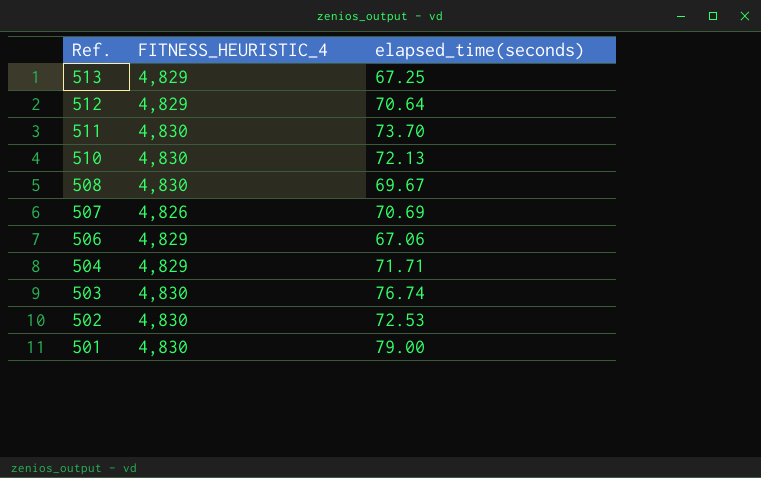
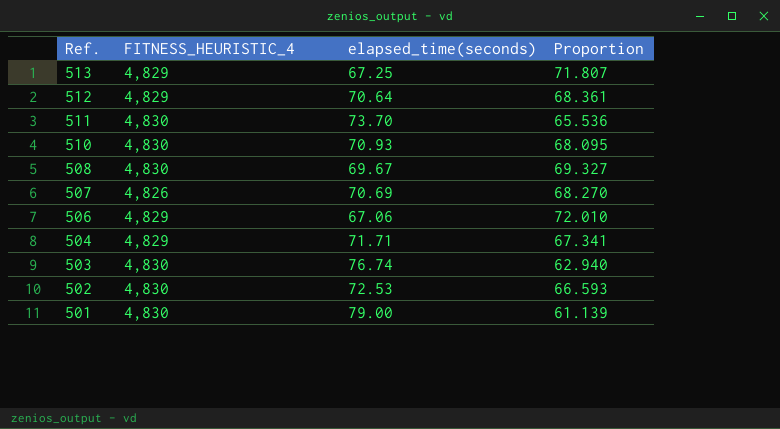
column Proportion | formula: none -> [FITNESS_HEURISTIC_4] / [elapsed_time(seconds)]
510 | elapsed_time(seconds): 72.13 -> 70.93

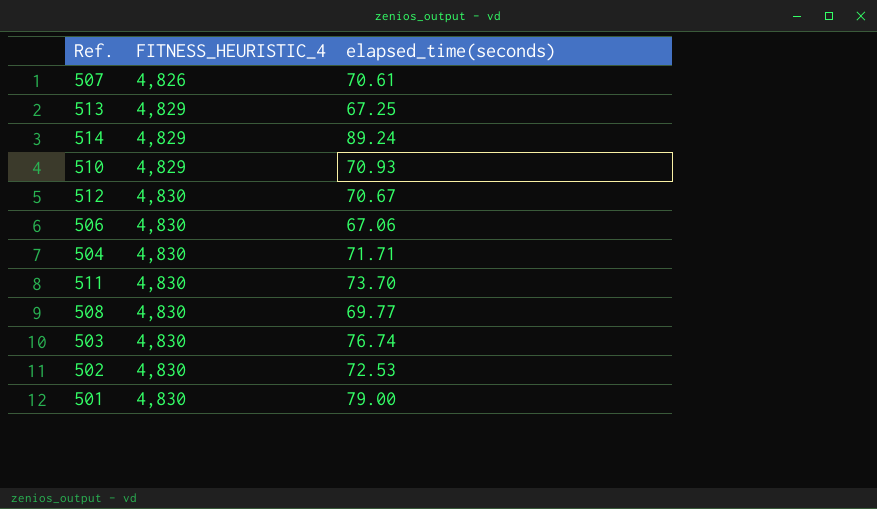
row order: Ref. descending -> FITNESS_HEURISTIC_4 ascending
column Proportion | formula: [FITNESS_HEURISTIC_4] / [elapsed_time(seconds)] -> none
507 | elapsed_time(seconds): 70.69 -> 70.61
row 514: none -> 4,829 | 89.24
510 | FITNESS_HEURISTIC_4: 4,830 -> 4,829
512 | FITNESS_HEURISTIC_4: 4,829 -> 4,830
512 | elapsed_time(seconds): 70.64 -> 70.67
506 | FITNESS_HEURISTIC_4: 4,829 -> 4,830
504 | FITNESS_HEURISTIC_4: 4,829 -> 4,830
508 | elapsed_time(seconds): 69.67 -> 69.77

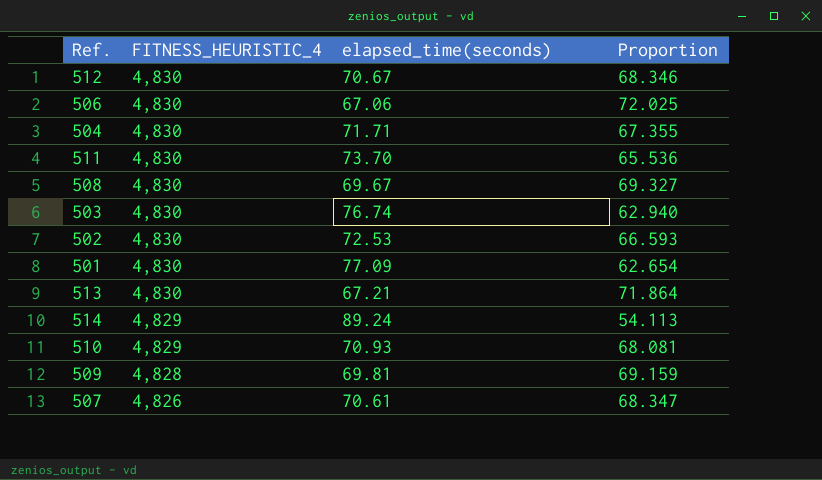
row order: FITNESS_HEURISTIC_4 ascending -> FITNESS_HEURISTIC_4 descending
column Proportion | formula: none -> [FITNESS_HEURISTIC_4] / [elapsed_time(seconds)]
508 | elapsed_time(seconds): 69.77 -> 69.67
501 | elapsed_time(seconds): 79.00 -> 77.09
513 | FITNESS_HEURISTIC_4: 4,829 -> 4,830
513 | elapsed_time(seconds): 67.25 -> 67.21
row 509: none -> 4,828 | 69.81 | 69.159

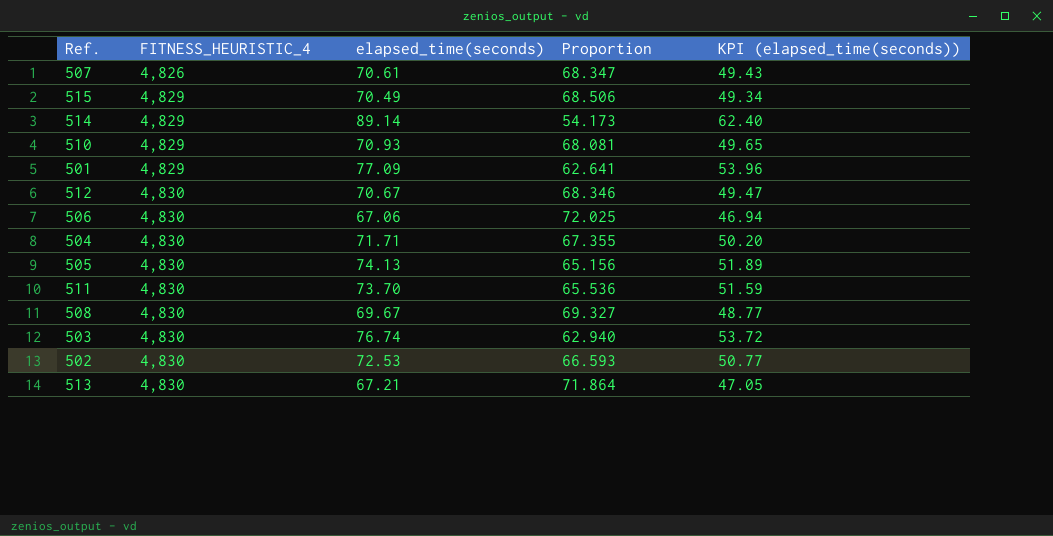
row order: FITNESS_HEURISTIC_4 descending -> FITNESS_HEURISTIC_4 ascending
column KPI (elapsed_time(seconds)) | formula: none -> [elapsed_time(seconds)] * 0.7
row 509: 4,828 | 69.81 | 69.159 -> none
row 515: none -> 4,829 | 70.49 | 68.506 | 49.34
514 | elapsed_time(seconds): 89.24 -> 89.14
514 | Proportion: 54.113 -> 54.173
501 | FITNESS_HEURISTIC_4: 4,830 -> 4,829
501 | Proportion: 62.654 -> 62.641
row 505: none -> 4,830 | 74.13 | 65.156 | 51.89

